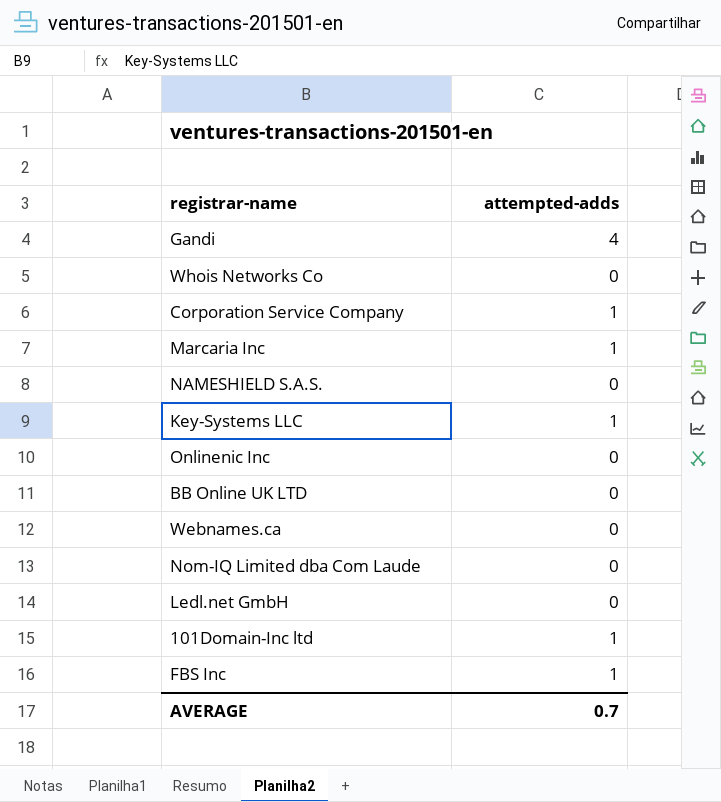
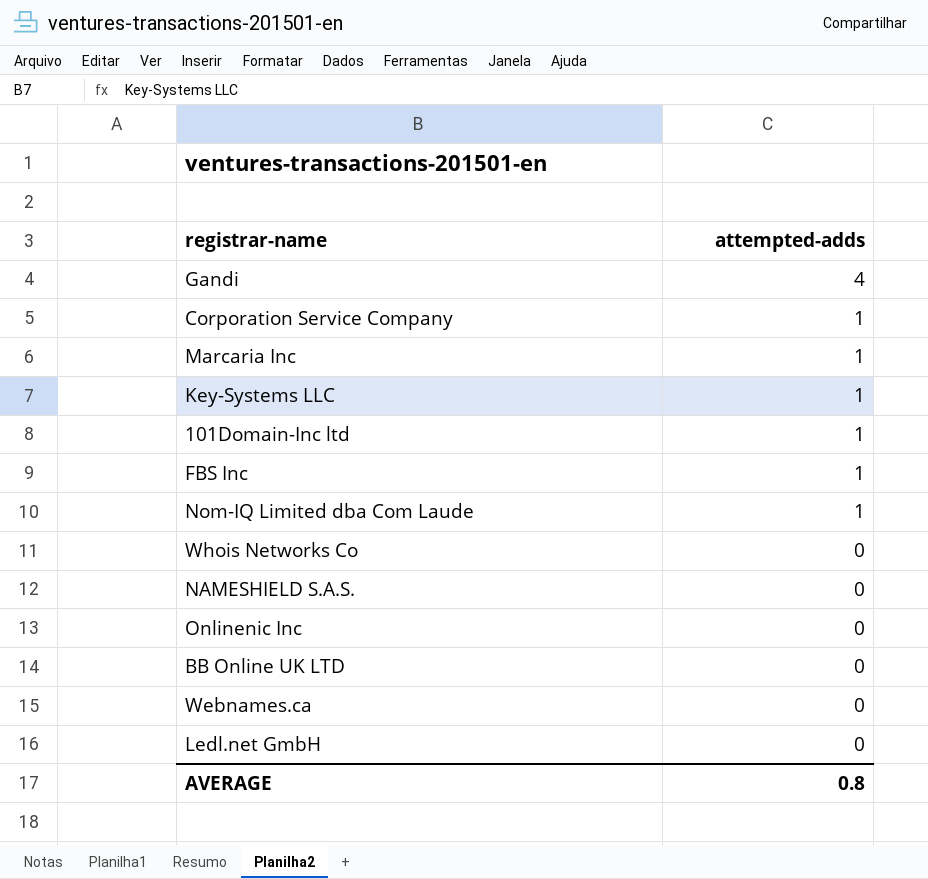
row order: none -> attempted-adds descending
Nom-IQ Limited dba Com Laude | attempted-adds: 0 -> 1
AVERAGE | attempted-adds: 0.7 -> 0.8

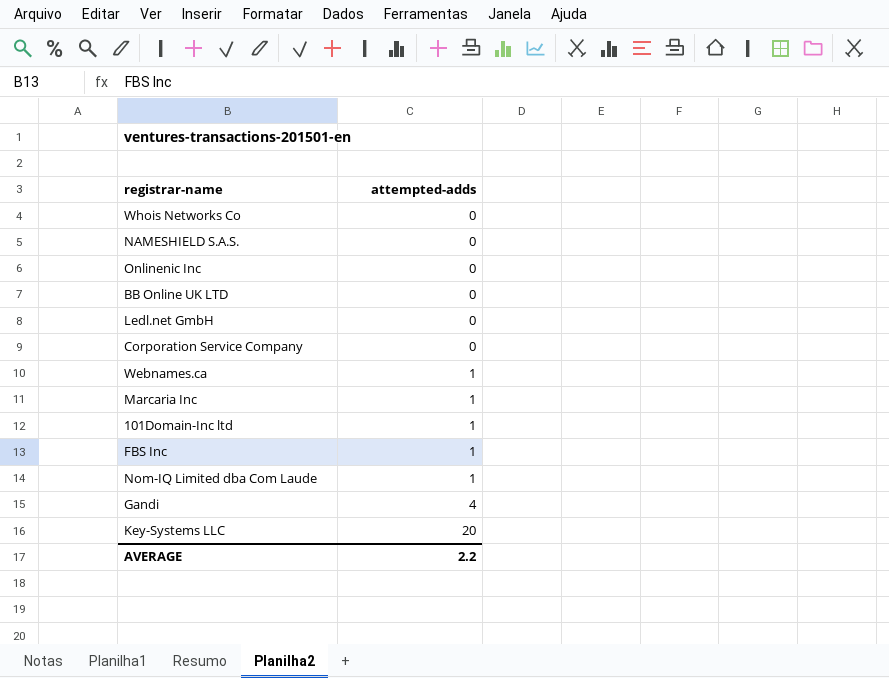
row order: attempted-adds descending -> attempted-adds ascending
Corporation Service Company | attempted-adds: 1 -> 0
Webnames.ca | attempted-adds: 0 -> 1
Key-Systems LLC | attempted-adds: 1 -> 20
AVERAGE | attempted-adds: 0.8 -> 2.2

